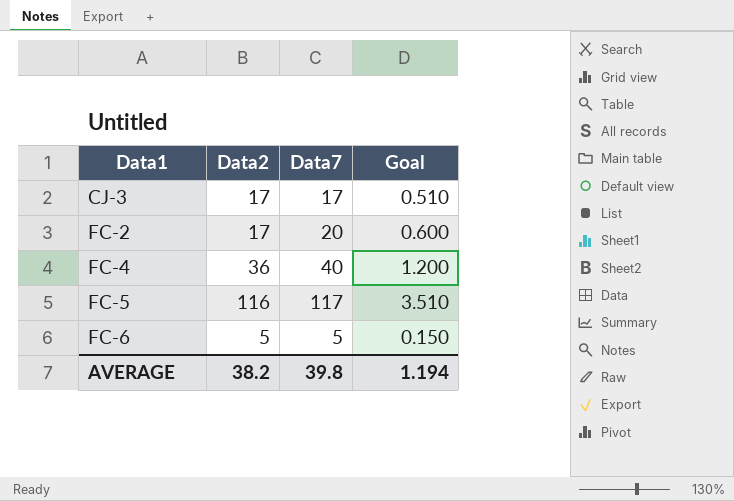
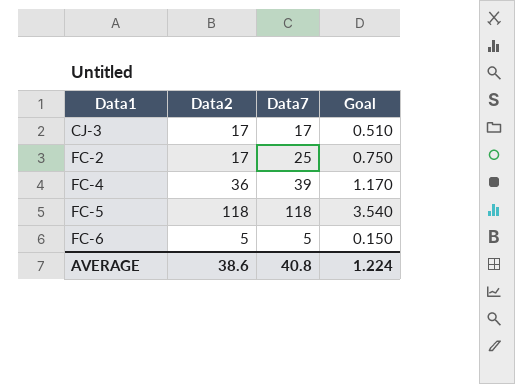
FC-2 | Data7: 20 -> 25
FC-2 | Goal: 0.600 -> 0.750
FC-4 | Data7: 40 -> 39
FC-4 | Goal: 1.200 -> 1.170
FC-5 | Data2: 116 -> 118
FC-5 | Data7: 117 -> 118
FC-5 | Goal: 3.510 -> 3.540
AVERAGE | Data2: 38.2 -> 38.6
AVERAGE | Data7: 39.8 -> 40.8
AVERAGE | Goal: 1.194 -> 1.224

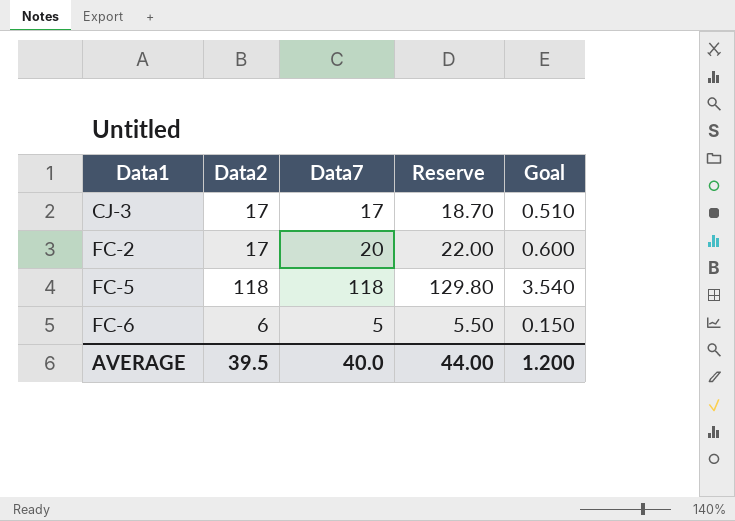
column Reserve | formula: none -> [Data7] * 1.1
row FC-4: 36 | 39 | 1.170 -> none
FC-2 | Data7: 25 -> 20
FC-2 | Goal: 0.750 -> 0.600
FC-6 | Data2: 5 -> 6
AVERAGE | Data2: 38.6 -> 39.5
AVERAGE | Data7: 40.8 -> 40.0
AVERAGE | Goal: 1.224 -> 1.200

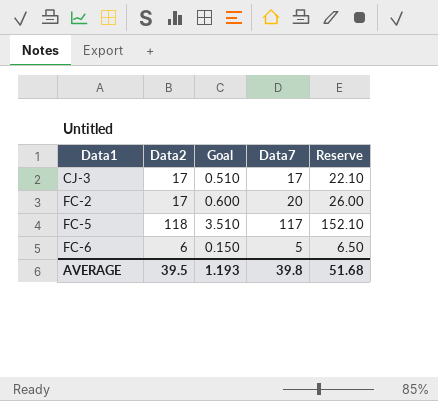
column Goal | position: 5 -> 3
column Reserve | formula: [Data7] * 1.1 -> [Data7] * 1.3
FC-5 | Goal: 3.540 -> 3.510
FC-5 | Data7: 118 -> 117
AVERAGE | Goal: 1.200 -> 1.193
AVERAGE | Data7: 40.0 -> 39.8
AVERAGE | Reserve: 44.00 -> 51.68

